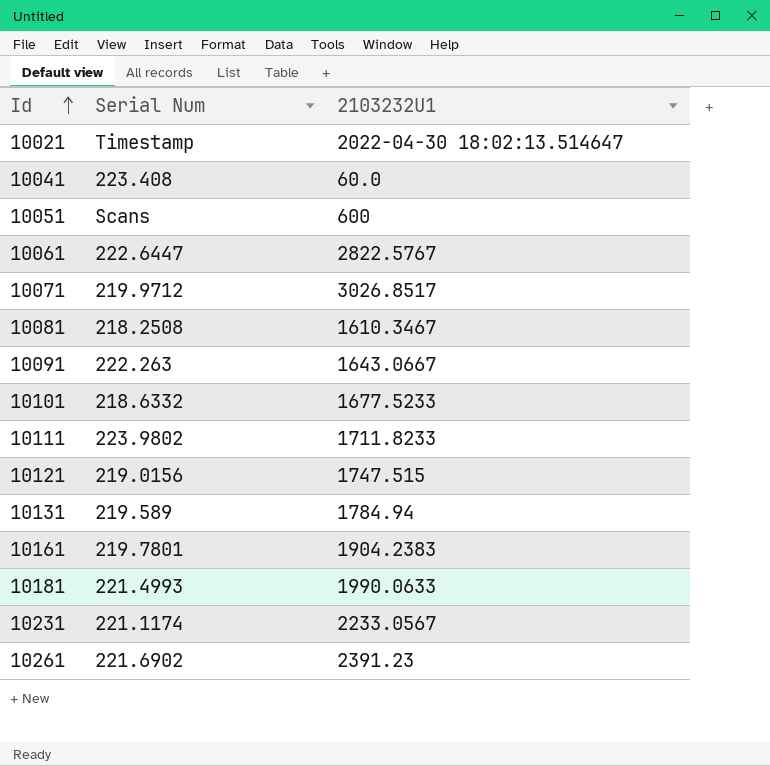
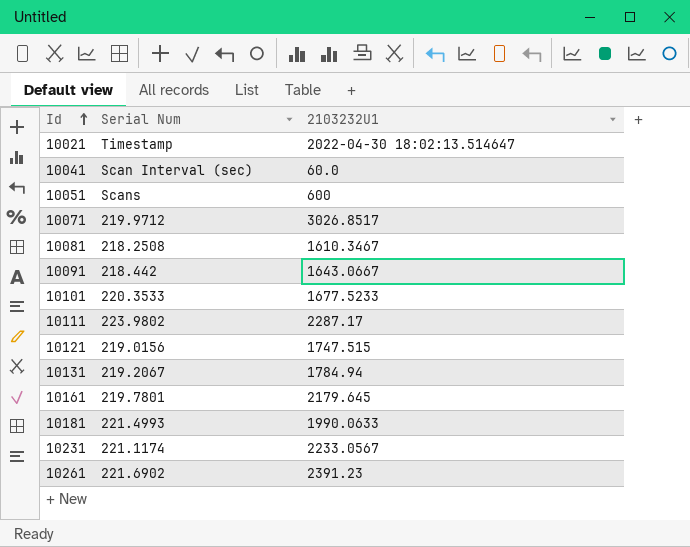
row 10061: 222.6447 | 2822.5767 -> none
10041 | Serial Num: 223.408 -> Scan Interval (sec)
10091 | Serial Num: 222.263 -> 218.442
10101 | Serial Num: 218.6332 -> 220.3533
10111 | 2103232U1: 1711.8233 -> 2287.17
10131 | Serial Num: 219.589 -> 219.2067
10161 | 2103232U1: 1904.2383 -> 2179.645

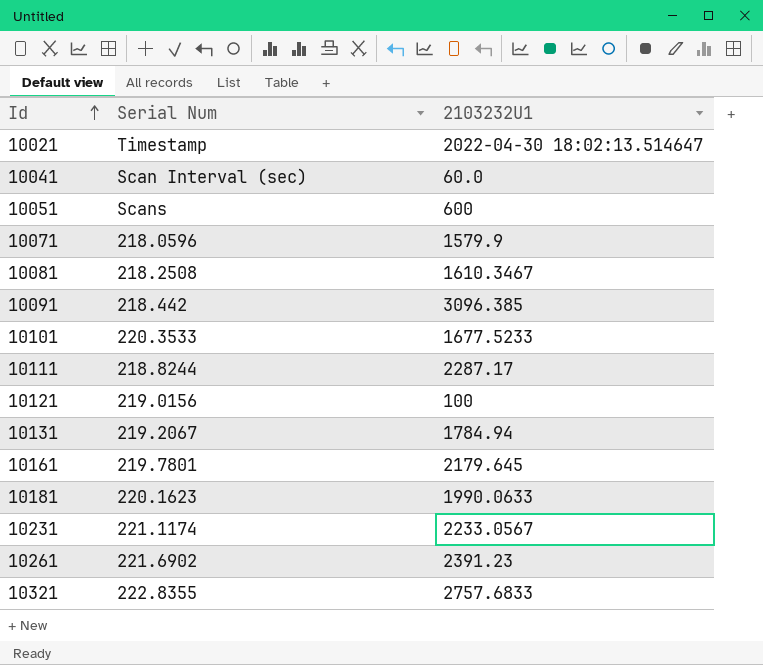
10071 | Serial Num: 219.9712 -> 218.0596
10071 | 2103232U1: 3026.8517 -> 1579.9
10091 | 2103232U1: 1643.0667 -> 3096.385
10111 | Serial Num: 223.9802 -> 218.8244
10121 | 2103232U1: 1747.515 -> 100
10181 | Serial Num: 221.4993 -> 220.1623
row 10321: none -> 222.8355 | 2757.6833

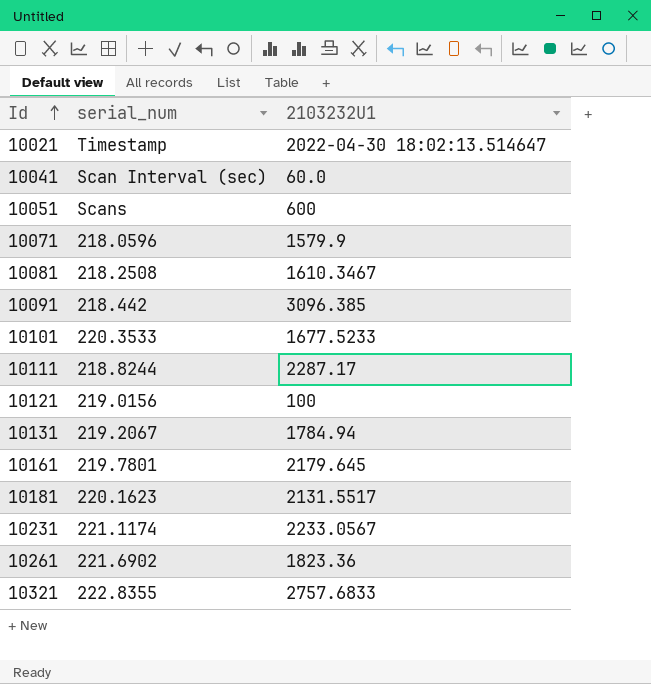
column name: Serial Num -> serial_num
10181 | 2103232U1: 1990.0633 -> 2131.5517
10261 | 2103232U1: 2391.23 -> 1823.36

